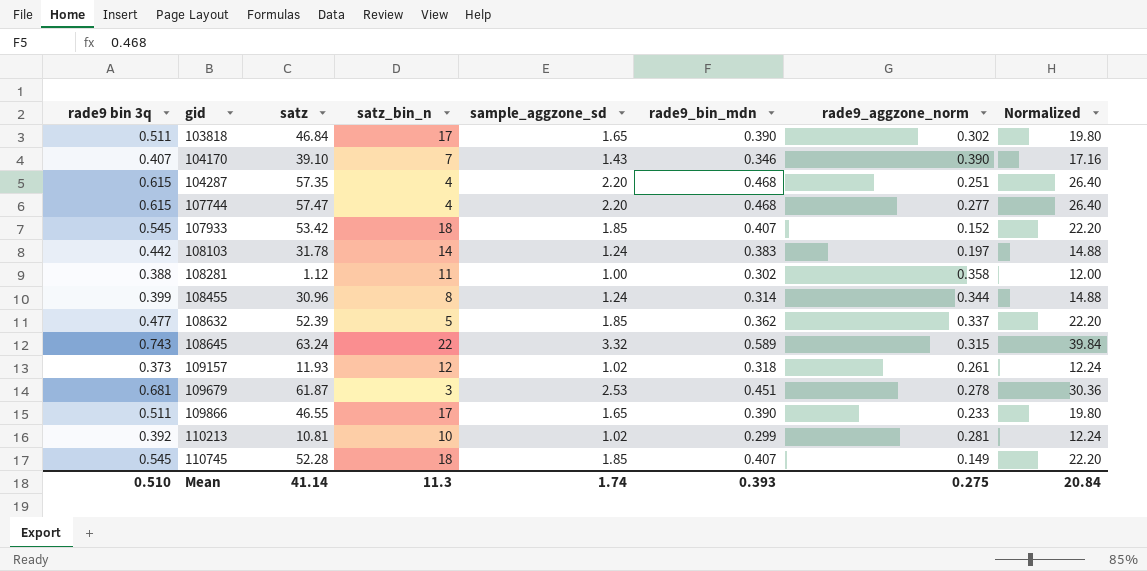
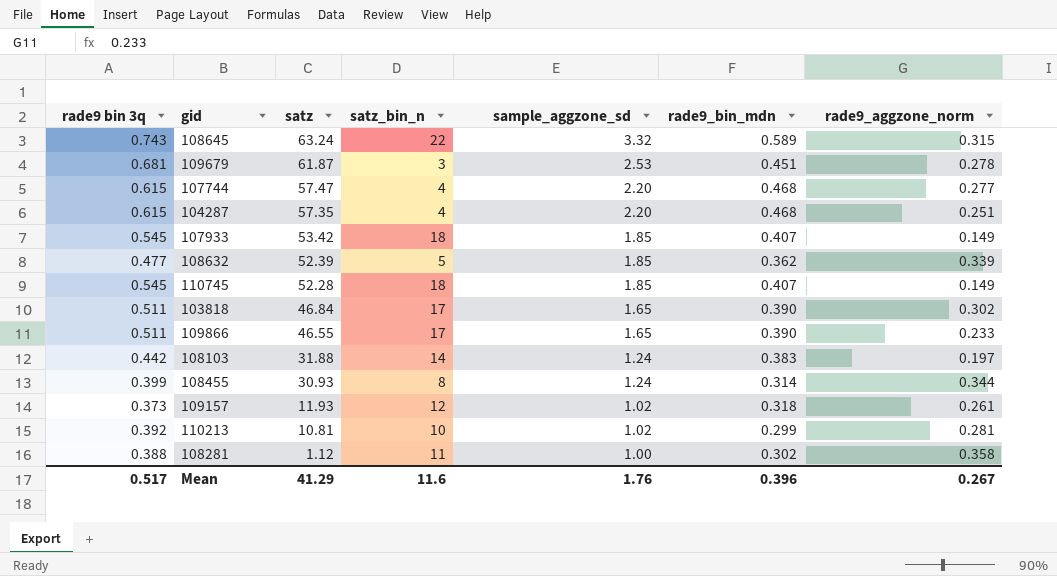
row order: gid ascending -> satz descending
column Normalized | formula: [sample_aggzone_sd] * 12 -> none
row 104170: 0.407 | 39.10 | 7 | 1.43 | 0.346 | 0.390 | 17.16 -> none
107933 | rade9_aggzone_norm: 0.152 -> 0.149
108632 | rade9_aggzone_norm: 0.337 -> 0.339
108103 | satz: 31.78 -> 31.88
108455 | satz: 30.96 -> 30.93
Mean | rade9 bin 3q: 0.510 -> 0.517
Mean | satz: 41.14 -> 41.29
Mean | satz_bin_n: 11.3 -> 11.6
Mean | sample_aggzone_sd: 1.74 -> 1.76
Mean | rade9_bin_mdn: 0.393 -> 0.396
Mean | rade9_aggzone_norm: 0.275 -> 0.267

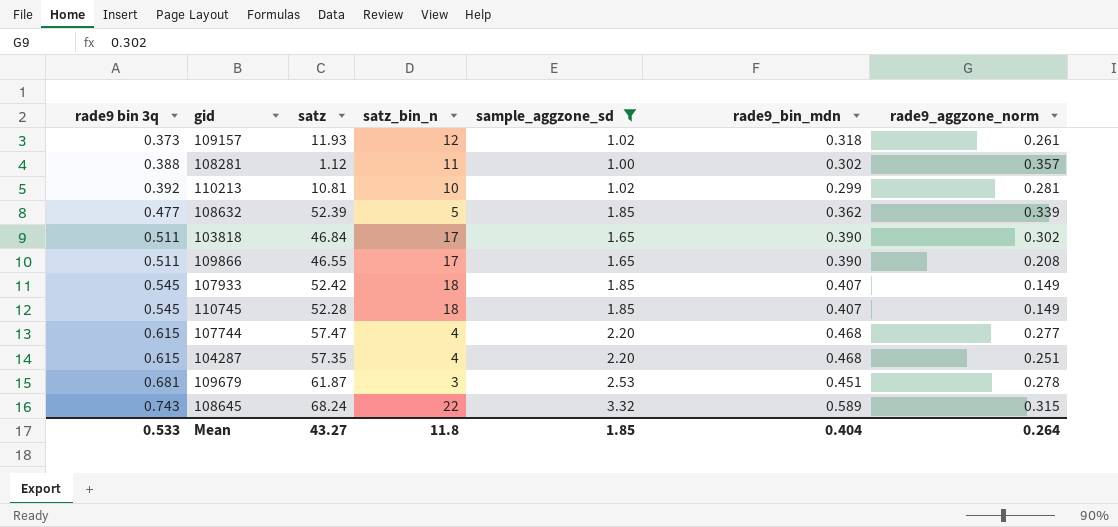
filter: none -> sample_aggzone_sd != 1.24
row order: satz descending -> rade9 bin 3q ascending
108281 | rade9_aggzone_norm: 0.358 -> 0.357
109866 | rade9_aggzone_norm: 0.233 -> 0.208
107933 | satz: 53.42 -> 52.42
108645 | satz: 63.24 -> 68.24
Mean | rade9 bin 3q: 0.517 -> 0.533
Mean | satz: 41.29 -> 43.27
Mean | satz_bin_n: 11.6 -> 11.8
Mean | sample_aggzone_sd: 1.76 -> 1.85
Mean | rade9_bin_mdn: 0.396 -> 0.404
Mean | rade9_aggzone_norm: 0.267 -> 0.264

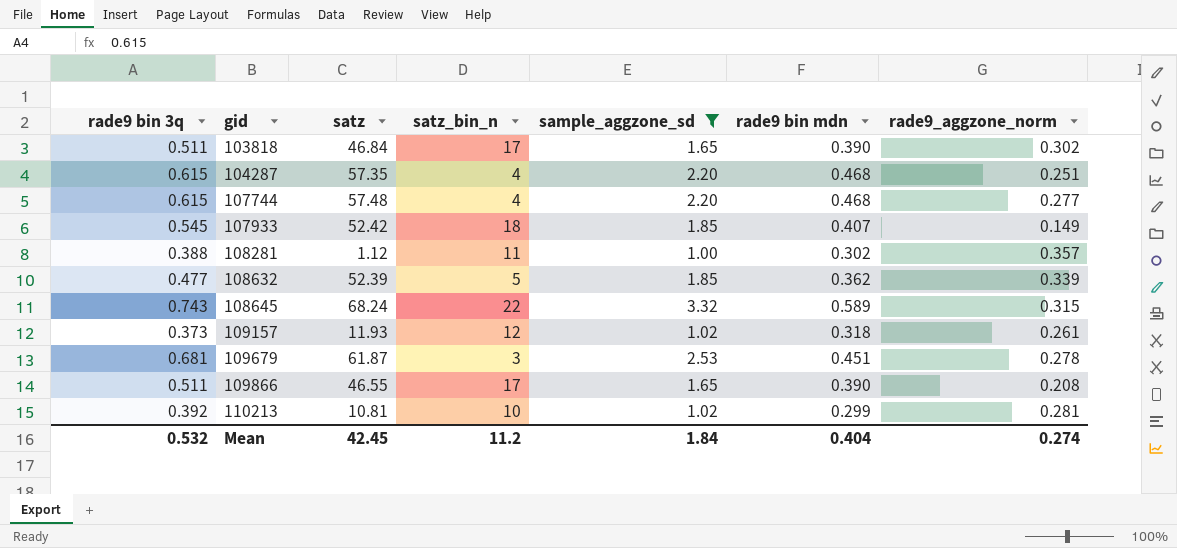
row order: rade9 bin 3q ascending -> gid ascending
column name: rade9_bin_mdn -> rade9 bin mdn
row 110745: 0.545 | 52.28 | 18 | 1.85 | 0.407 | 0.149 -> none
107744 | satz: 57.47 -> 57.48
Mean | rade9 bin 3q: 0.533 -> 0.532
Mean | satz: 43.27 -> 42.45
Mean | satz_bin_n: 11.8 -> 11.2
Mean | sample_aggzone_sd: 1.85 -> 1.84
Mean | rade9_aggzone_norm: 0.264 -> 0.274

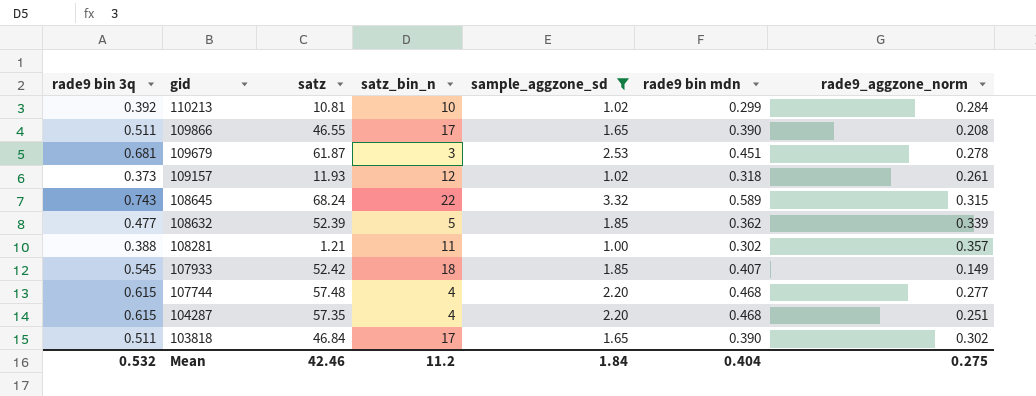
row order: gid ascending -> gid descending
110213 | rade9_aggzone_norm: 0.281 -> 0.284
108281 | satz: 1.12 -> 1.21
Mean | satz: 42.45 -> 42.46
Mean | rade9_aggzone_norm: 0.274 -> 0.275

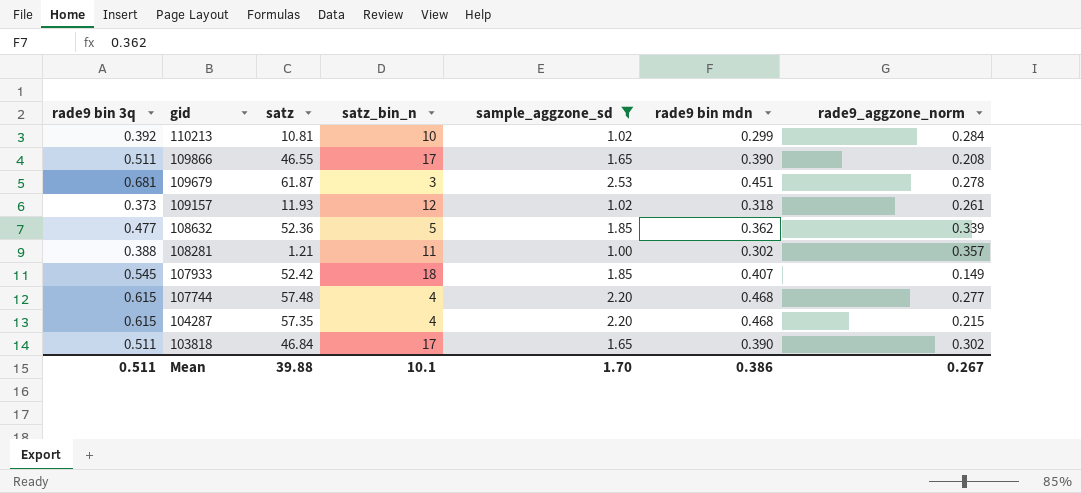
row 108645: 0.743 | 68.24 | 22 | 3.32 | 0.589 | 0.315 -> none
108632 | satz: 52.39 -> 52.36
104287 | rade9_aggzone_norm: 0.251 -> 0.215
Mean | rade9 bin 3q: 0.532 -> 0.511
Mean | satz: 42.46 -> 39.88
Mean | satz_bin_n: 11.2 -> 10.1
Mean | sample_aggzone_sd: 1.84 -> 1.70
Mean | rade9 bin mdn: 0.404 -> 0.386
Mean | rade9_aggzone_norm: 0.275 -> 0.267

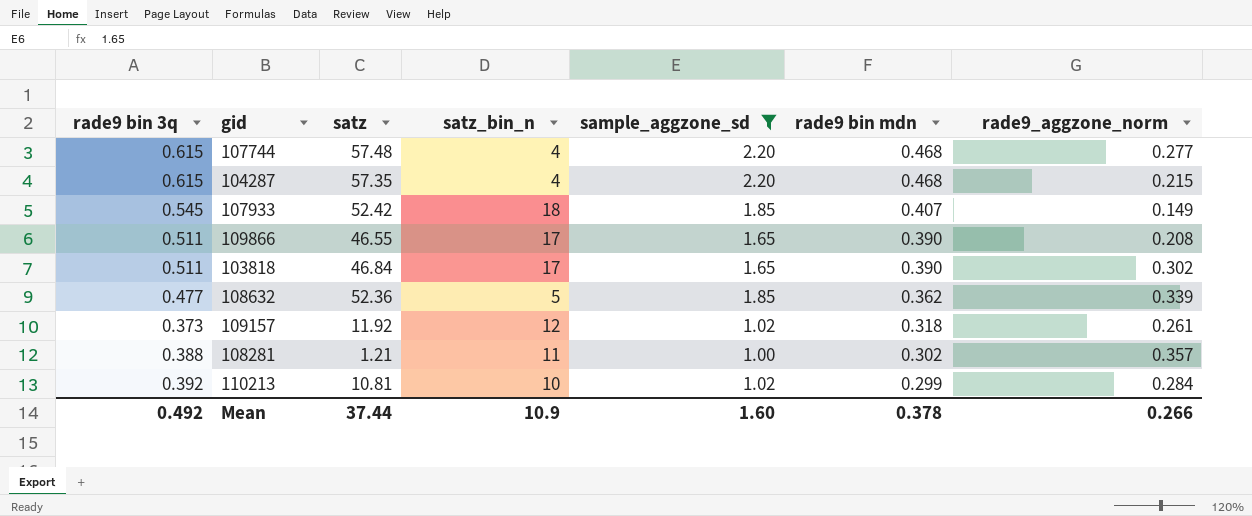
row order: gid descending -> rade9 bin mdn descending
row 109679: 0.681 | 61.87 | 3 | 2.53 | 0.451 | 0.278 -> none
109157 | satz: 11.93 -> 11.92
Mean | rade9 bin 3q: 0.511 -> 0.492
Mean | satz: 39.88 -> 37.44
Mean | satz_bin_n: 10.1 -> 10.9
Mean | sample_aggzone_sd: 1.70 -> 1.60
Mean | rade9 bin mdn: 0.386 -> 0.378
Mean | rade9_aggzone_norm: 0.267 -> 0.266

